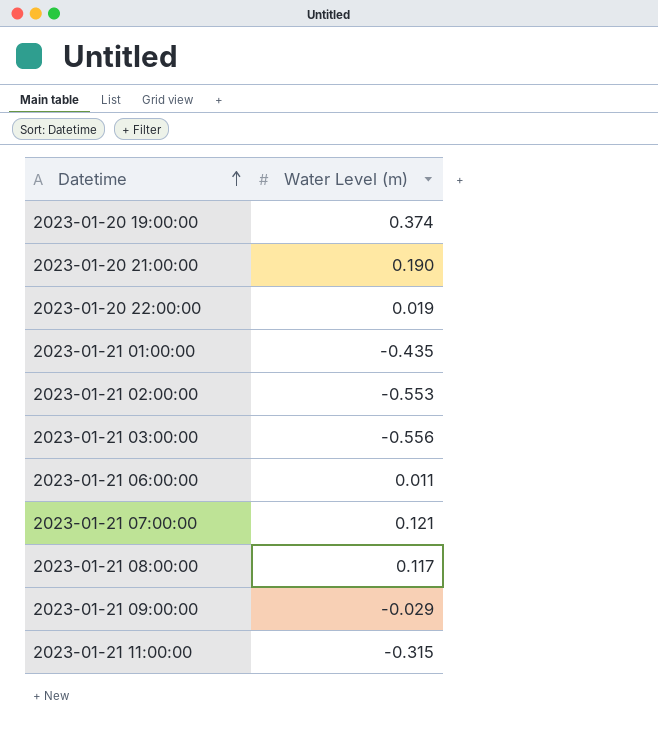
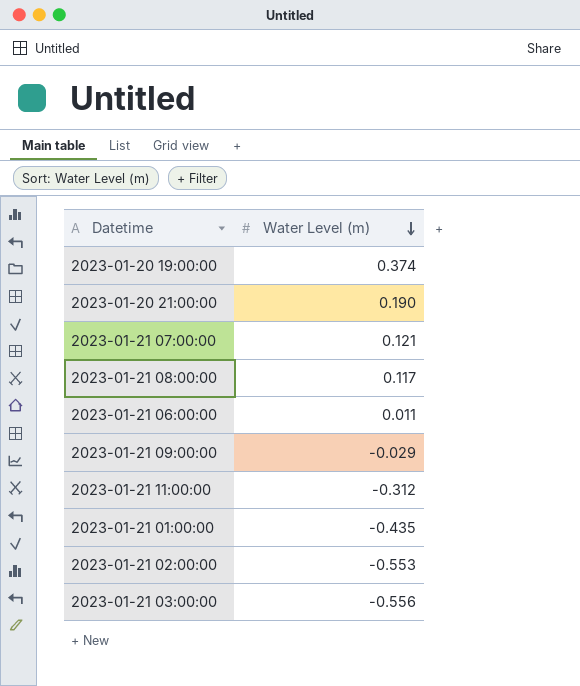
row order: Datetime ascending -> Water Level (m) descending
row 2023-01-20 22:00:00: 0.019 -> none
2023-01-21 11:00:00 | Water Level (m): -0.315 -> -0.312

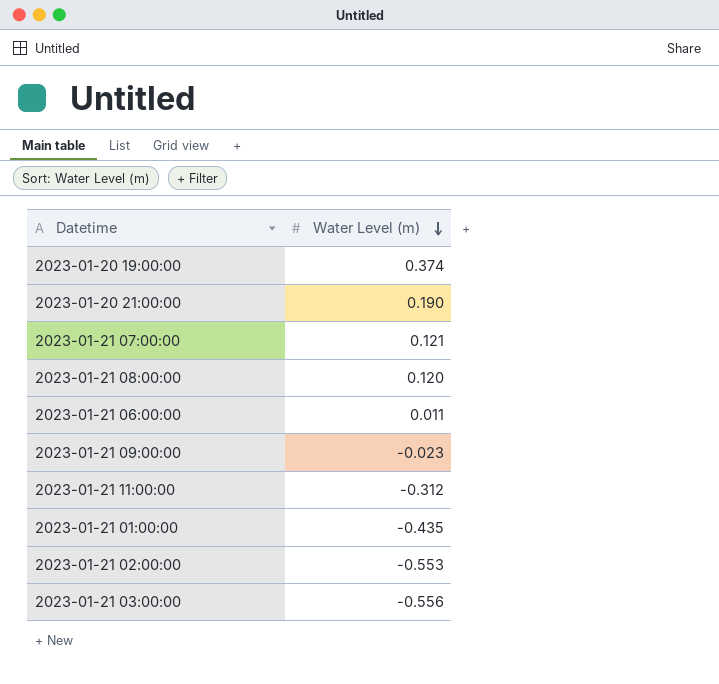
2023-01-21 08:00:00 | Water Level (m): 0.117 -> 0.120
2023-01-21 09:00:00 | Water Level (m): -0.029 -> -0.023

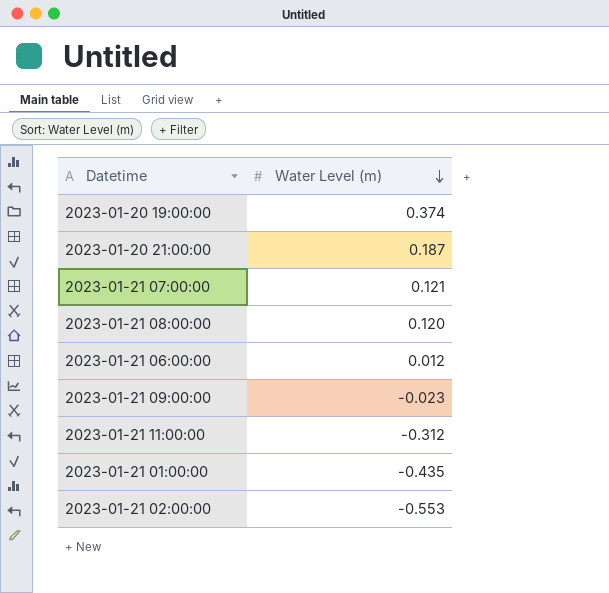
row 2023-01-21 03:00:00: -0.556 -> none
2023-01-20 21:00:00 | Water Level (m): 0.190 -> 0.187
2023-01-21 06:00:00 | Water Level (m): 0.011 -> 0.012

